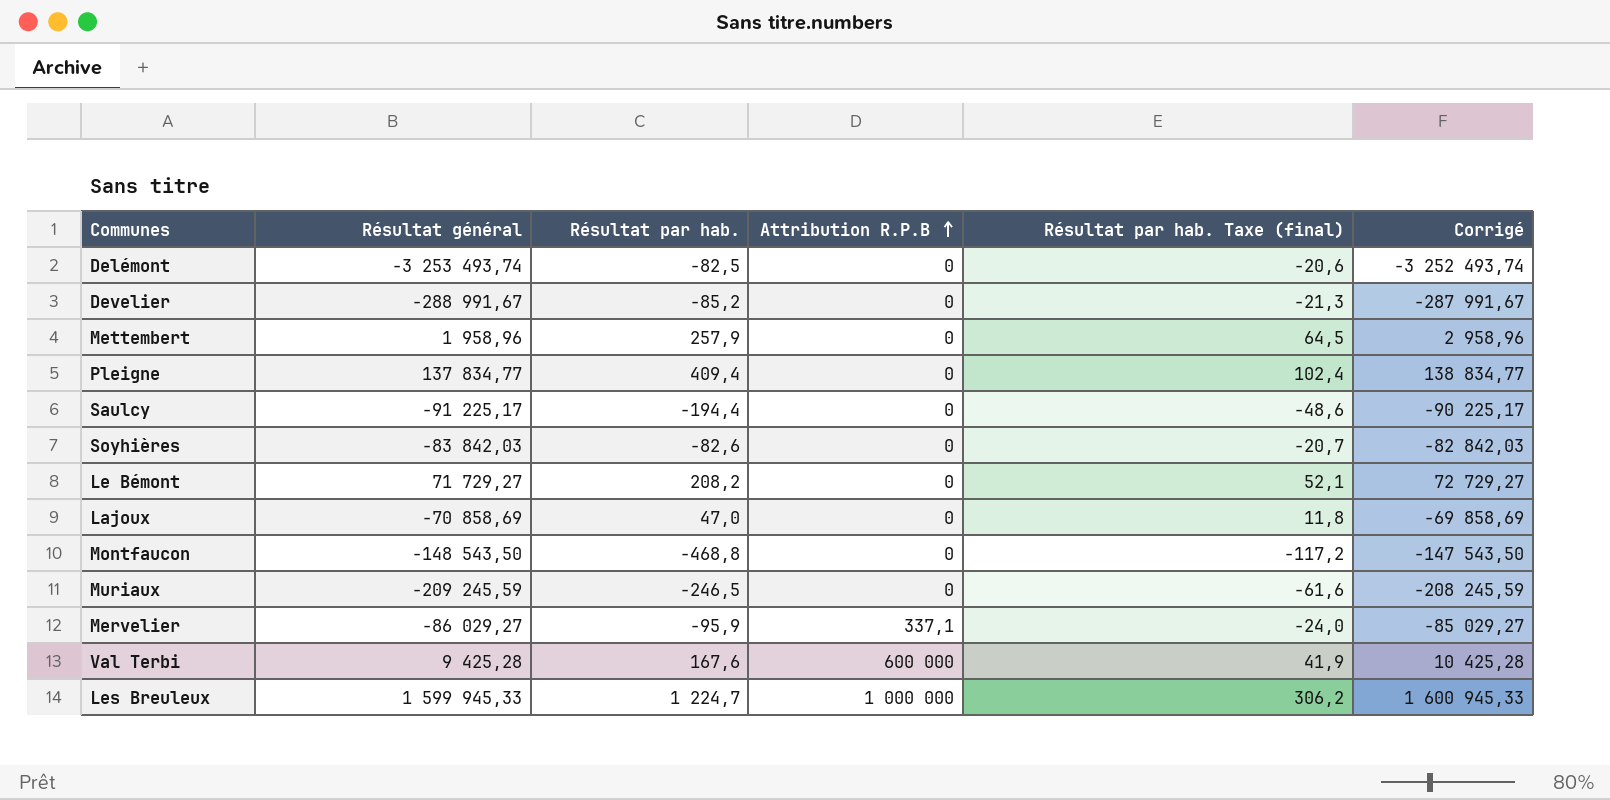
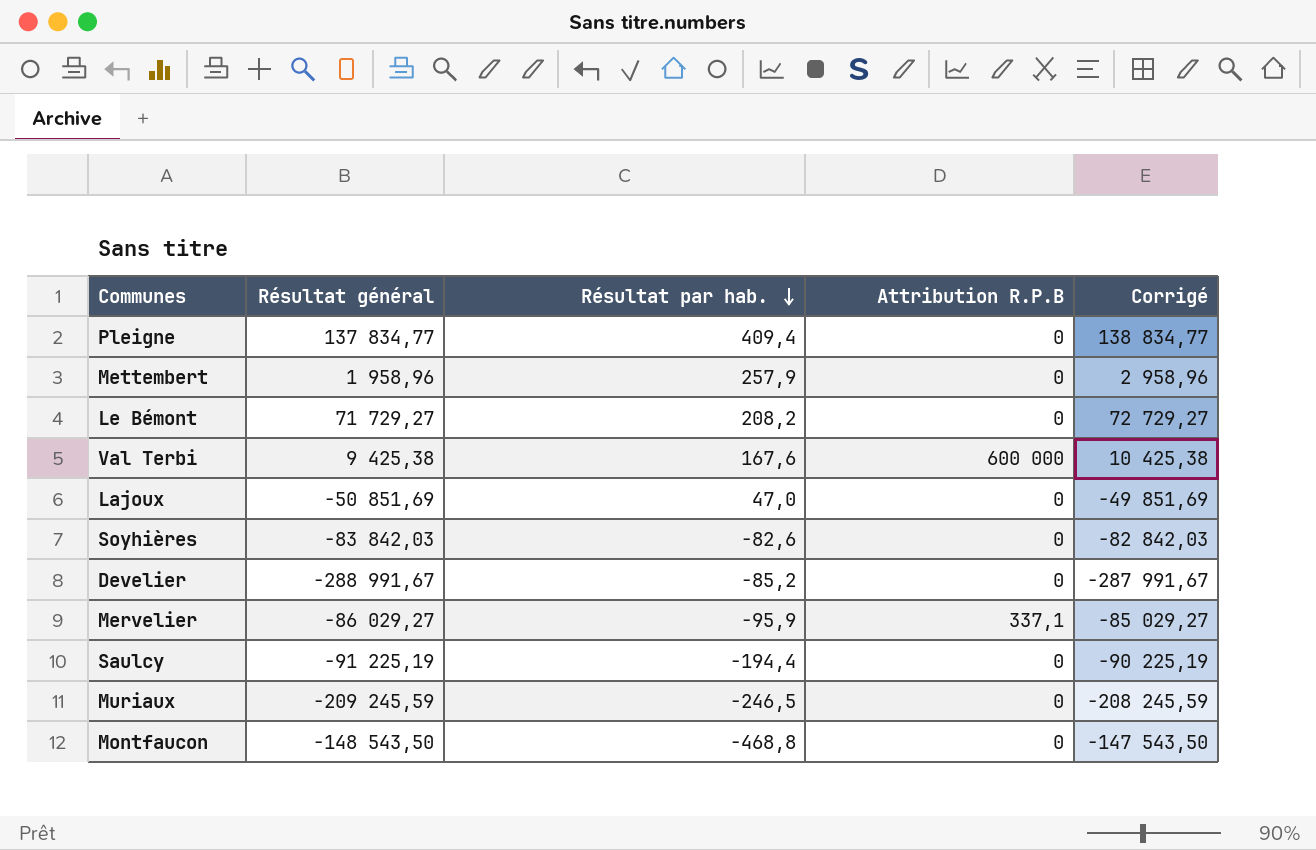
row order: Attribution R.P.B ascending -> Résultat par hab. descending
column Résultat par hab. Taxe (final) | formula: [Résultat par hab.] * 0,25 -> none
row Delémont: -3 253 493,74 | -82,5 | 0 | -20,6 | -3 252 493,74 -> none
row Les Breuleux: 1 599 945,33 | 1 224,7 | 1 000 000 | 306,2 | 1 600 945,33 -> none
Val Terbi | Résultat général: 9 425,28 -> 9 425,38
Val Terbi | Corrigé: 10 425,28 -> 10 425,38
Lajoux | Résultat général: -70 858,69 -> -50 851,69
Lajoux | Corrigé: -69 858,69 -> -49 851,69
Saulcy | Résultat général: -91 225,17 -> -91 225,19
Saulcy | Corrigé: -90 225,17 -> -90 225,19

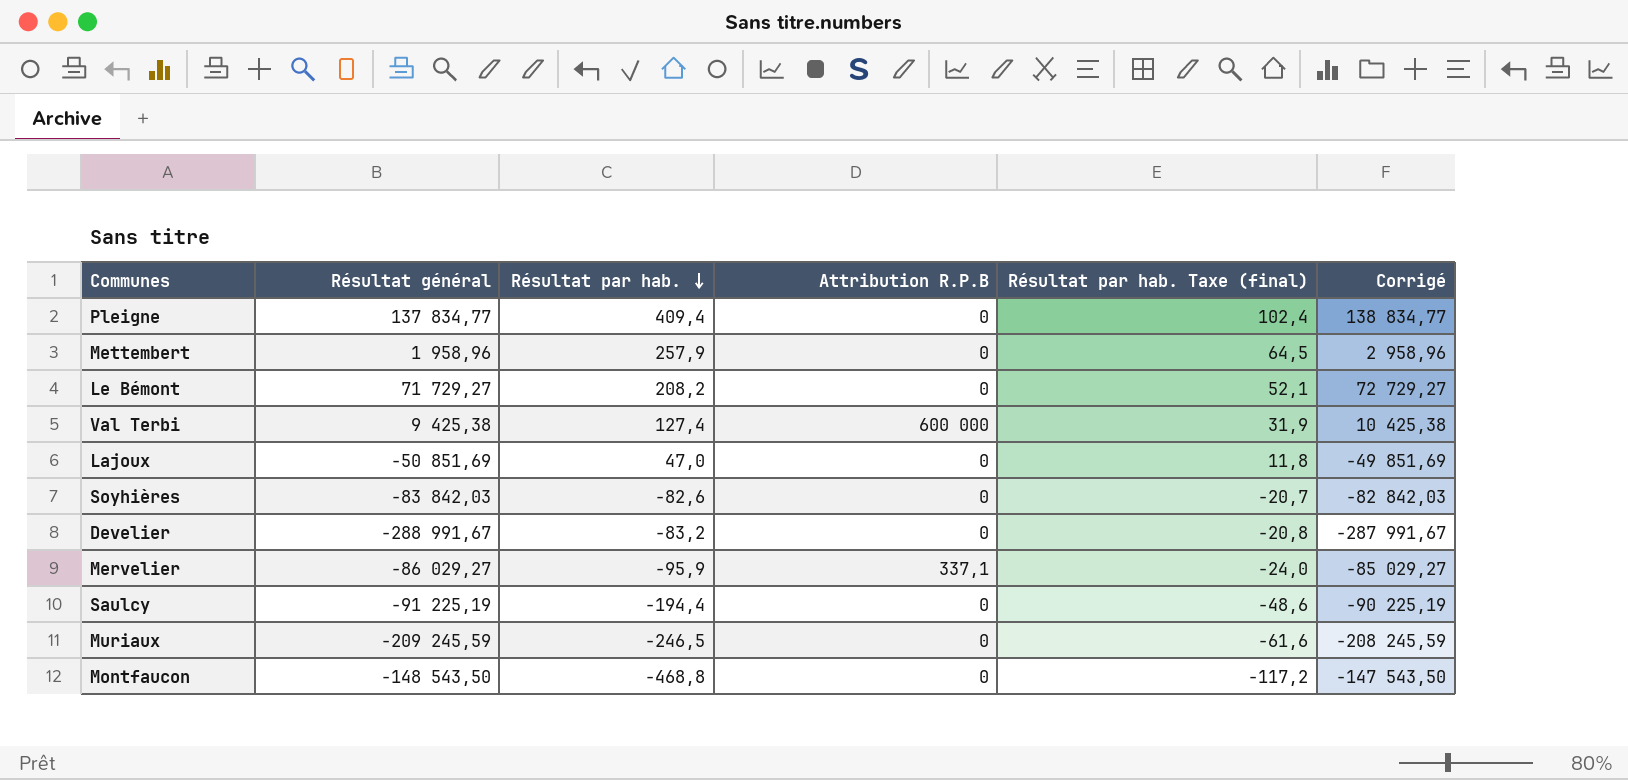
column Résultat par hab. Taxe (final) | formula: none -> [Résultat par hab.] * 0,25
Val Terbi | Résultat par hab.: 167,6 -> 127,4
Develier | Résultat par hab.: -85,2 -> -83,2

